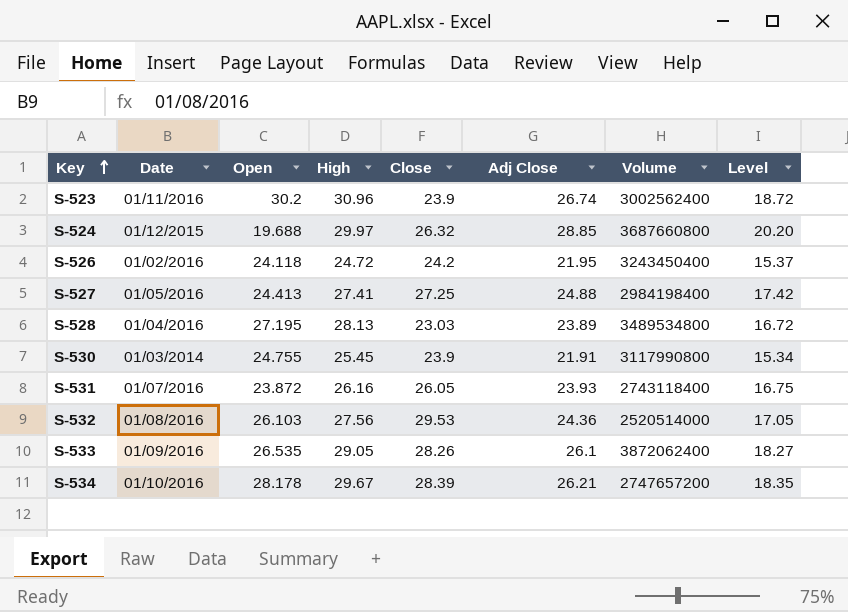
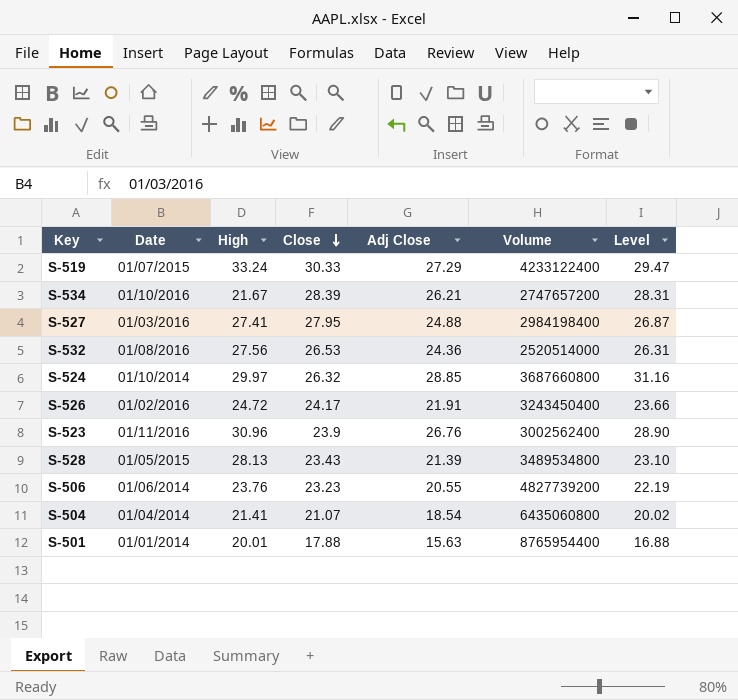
row order: Key ascending -> Close descending
column Open | position: 3 -> none
column Level | formula: [Adj Close] * 0.7 -> [Adj Close] * 1.08
row S-530: 01/03/2014 | 24.755 | 25.45 | 23.9 | 21.91 | 3117990800 | 15.34 -> none
row S-531: 01/07/2016 | 23.872 | 26.16 | 26.05 | 23.93 | 2743118400 | 16.75 -> none
row S-533: 01/09/2016 | 26.535 | 29.05 | 28.26 | 26.1 | 3872062400 | 18.27 -> none
row S-519: none -> 01/07/2015 | 33.24 | 30.33 | 27.29 | 4233122400 | 29.47
S-534 | High: 29.67 -> 21.67
S-527 | Date: 01/05/2016 -> 01/03/2016
S-527 | Close: 27.25 -> 27.95
S-532 | Close: 29.53 -> 26.53
S-524 | Date: 01/12/2015 -> 01/10/2014
S-526 | Close: 24.2 -> 24.17
S-526 | Adj Close: 21.95 -> 21.91
S-523 | Adj Close: 26.74 -> 26.76
S-528 | Date: 01/04/2016 -> 01/05/2015
S-528 | Close: 23.03 -> 23.43
S-528 | Adj Close: 23.89 -> 21.39
row S-506: none -> 01/06/2014 | 23.76 | 23.23 | 20.55 | 4827739200 | 22.19
row S-504: none -> 01/04/2014 | 21.41 | 21.07 | 18.54 | 6435060800 | 20.02
row S-501: none -> 01/01/2014 | 20.01 | 17.88 | 15.63 | 8765954400 | 16.88

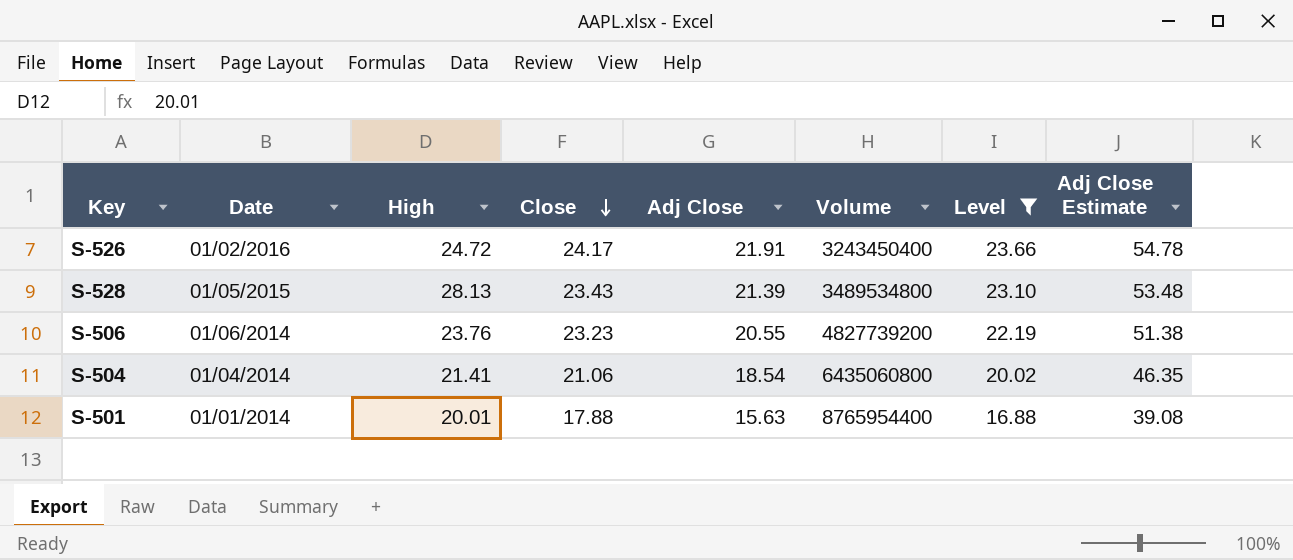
filter: none -> Level <= 23.66
column Adj Close Estimate | formula: none -> [Adj Close] * 2.5
S-504 | Close: 21.07 -> 21.06

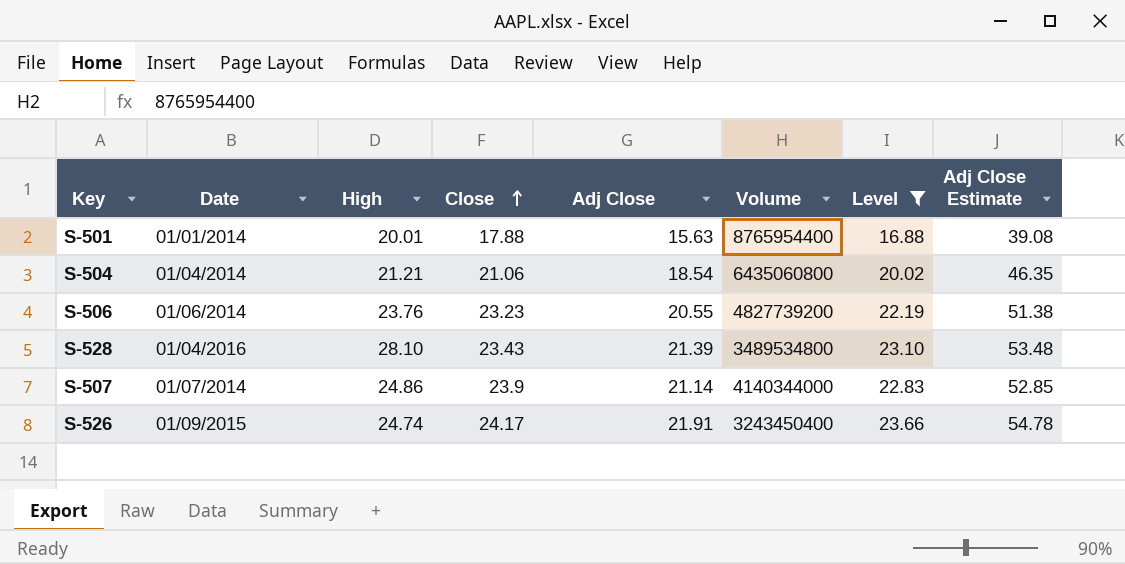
row order: Close descending -> Close ascending
S-504 | High: 21.41 -> 21.21
S-528 | Date: 01/05/2015 -> 01/04/2016
S-528 | High: 28.13 -> 28.10
row S-507: none -> 01/07/2014 | 24.86 | 23.9 | 21.14 | 4140344000 | 22.83 | 52.85
S-526 | Date: 01/02/2016 -> 01/09/2015
S-526 | High: 24.72 -> 24.74

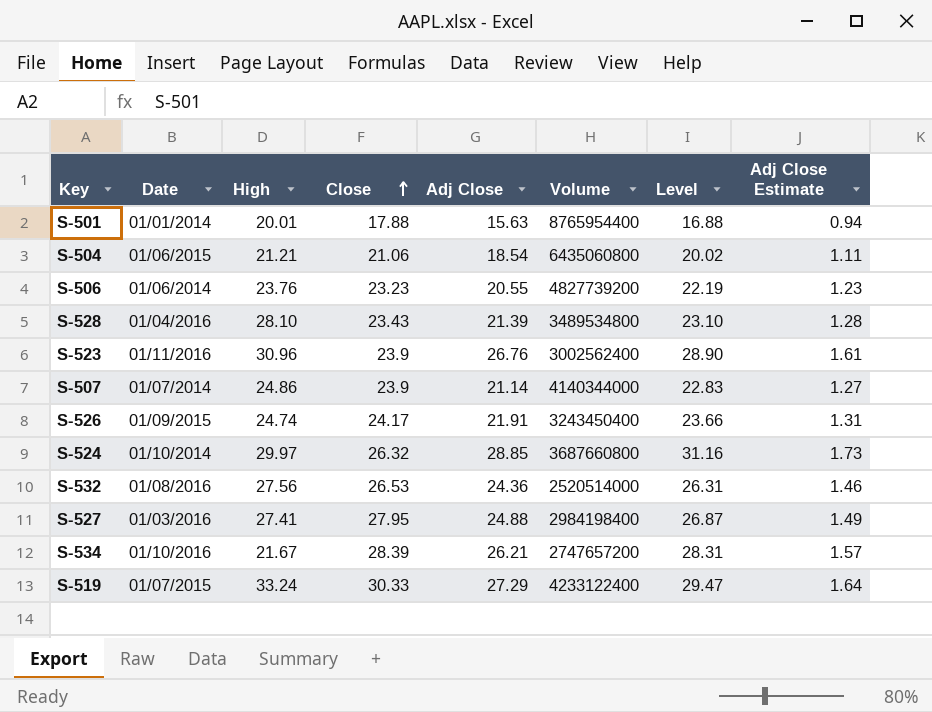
filter: Level <= 23.66 -> none
column Adj Close Estimate | formula: [Adj Close] * 2.5 -> [Adj Close] * 0.06
S-504 | Date: 01/04/2014 -> 01/06/2015

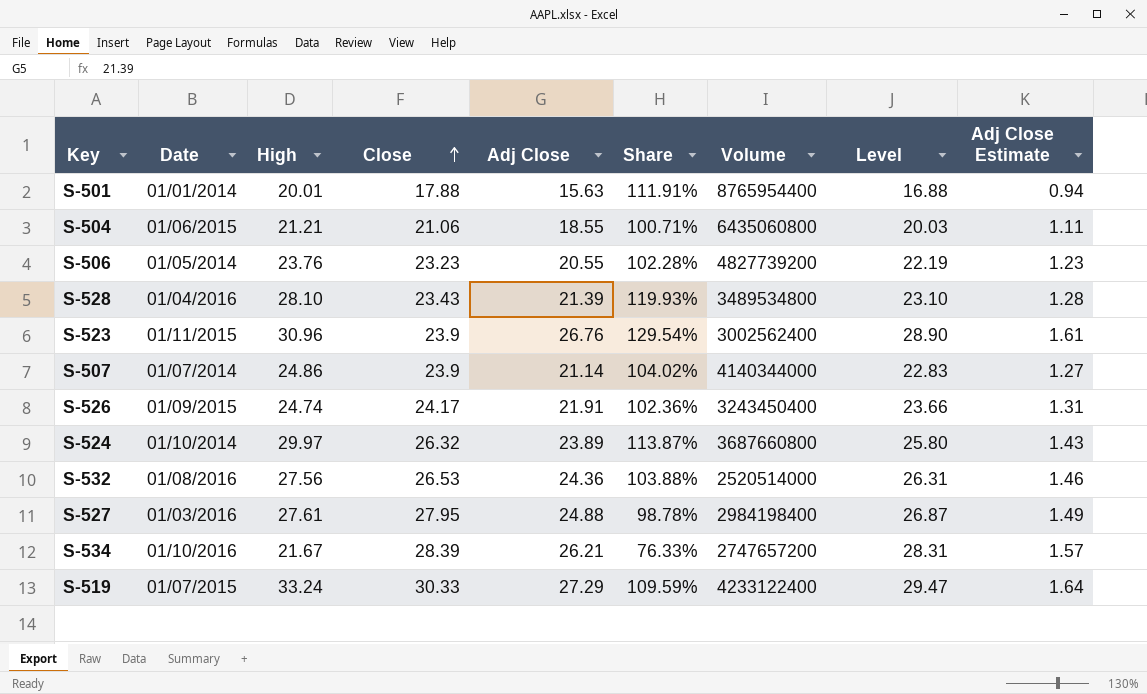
column Share | formula: none -> [High] / [Close]
S-504 | Adj Close: 18.54 -> 18.55
S-504 | Level: 20.02 -> 20.03
S-506 | Date: 01/06/2014 -> 01/05/2014
S-523 | Date: 01/11/2016 -> 01/11/2015
S-524 | Adj Close: 28.85 -> 23.89
S-524 | Level: 31.16 -> 25.80
S-524 | Adj Close Estimate: 1.73 -> 1.43
S-527 | High: 27.41 -> 27.61

